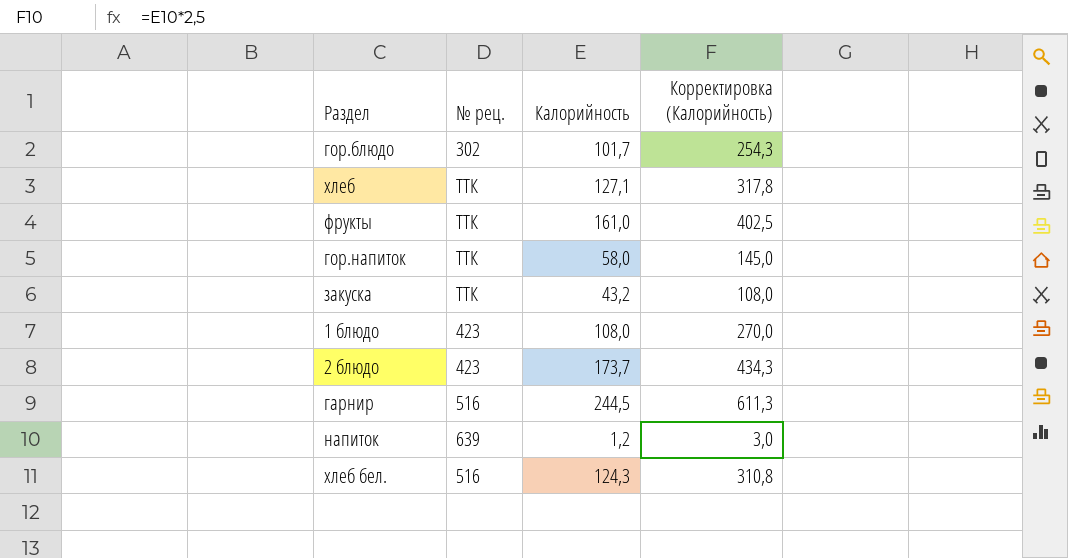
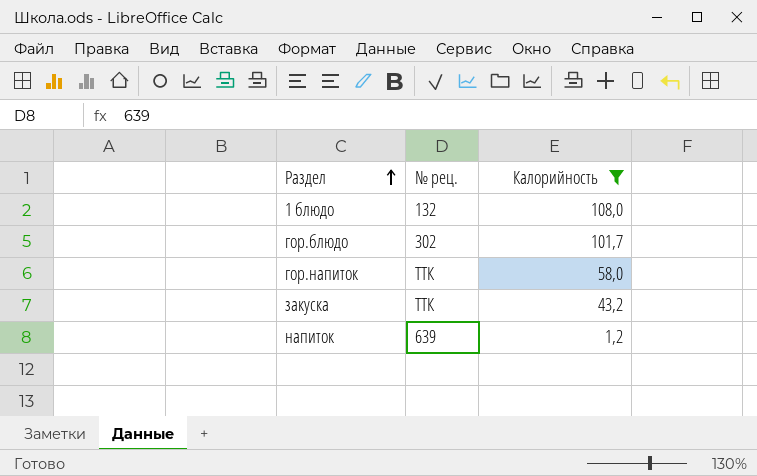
filter: none -> Калорийность <= 108,0
row order: none -> Раздел ascending
column Корректировка (Калорийность) | formula: [Калорийность] * 2,5 -> none
1 блюдо | № рец.: 423 -> 132

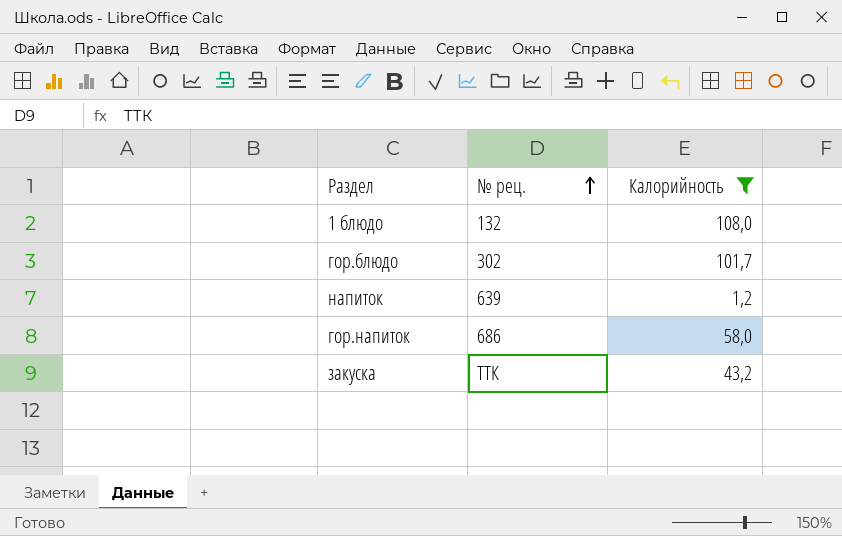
row order: Раздел ascending -> № рец. ascending
гор.напиток | № рец.: ТТК -> 686

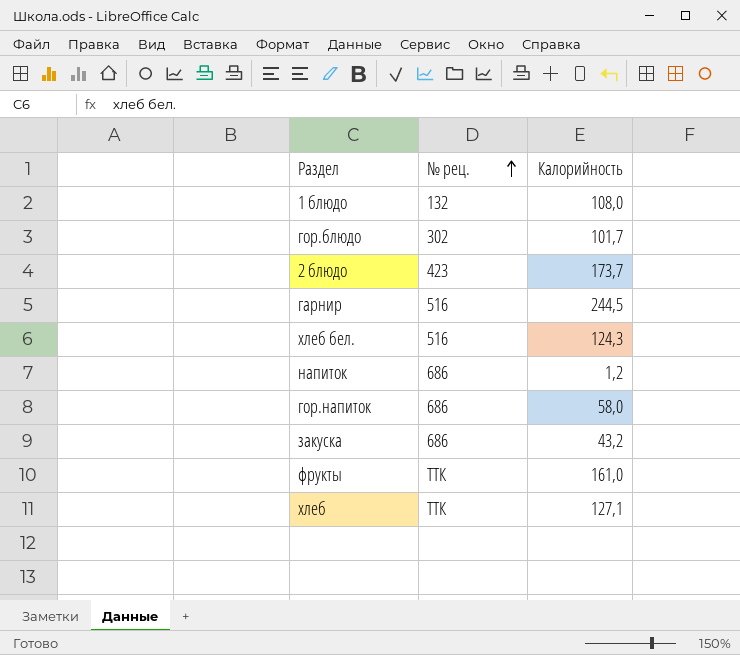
filter: Калорийность <= 108,0 -> none
напиток | № рец.: 639 -> 686
закуска | № рец.: ТТК -> 686

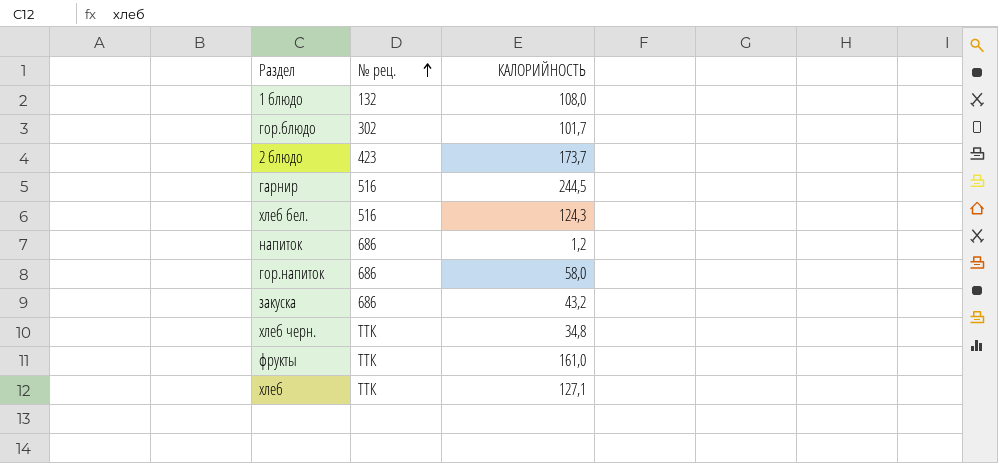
column name: Калорийность -> КАЛОРИЙНОСТЬ
row хлеб черн.: none -> ТТК | 34,8

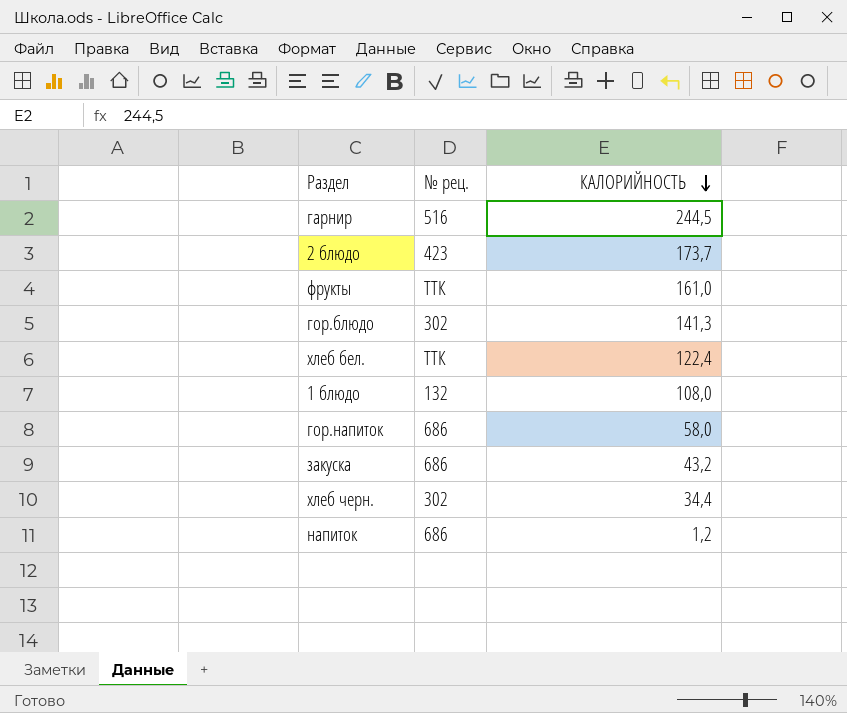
row order: № рец. ascending -> КАЛОРИЙНОСТЬ descending
row хлеб: ТТК | 127,1 -> none
гор.блюдо | КАЛОРИЙНОСТЬ: 101,7 -> 141,3
хлеб бел. | № рец.: 516 -> ТТК
хлеб бел. | КАЛОРИЙНОСТЬ: 124,3 -> 122,4
хлеб черн. | № рец.: ТТК -> 302
хлеб черн. | КАЛОРИЙНОСТЬ: 34,8 -> 34,4

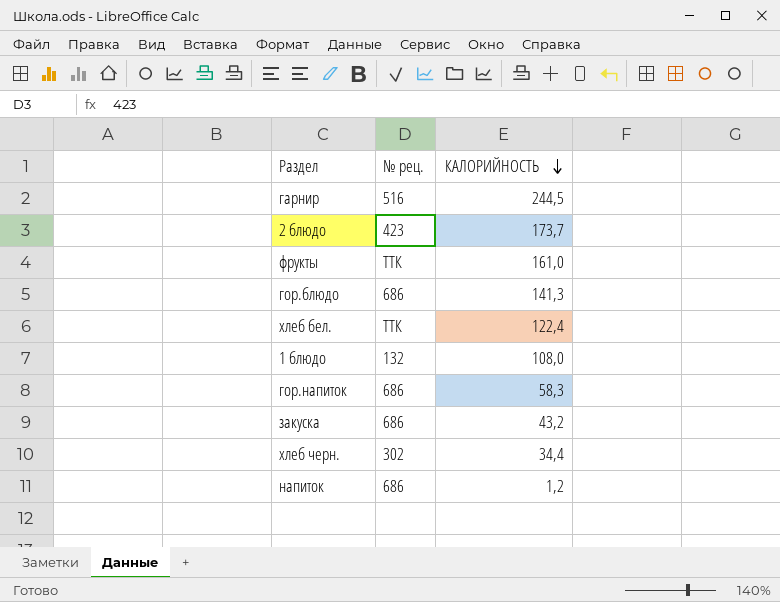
гор.блюдо | № рец.: 302 -> 686
гор.напиток | КАЛОРИЙНОСТЬ: 58,0 -> 58,3

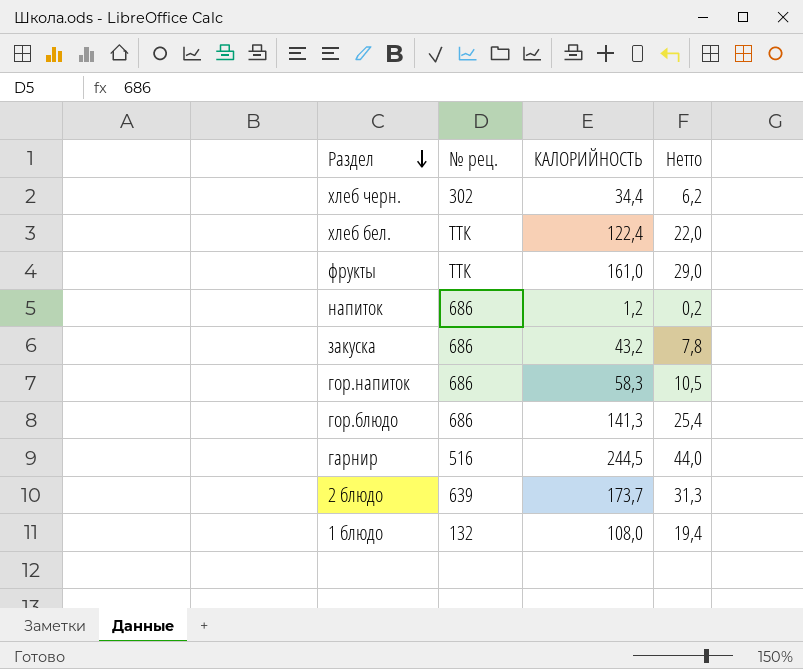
row order: КАЛОРИЙНОСТЬ descending -> Раздел descending
column Нетто | formula: none -> [КАЛОРИЙНОСТЬ] * 0,18
2 блюдо | № рец.: 423 -> 639

